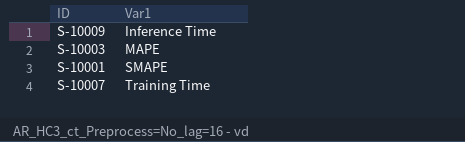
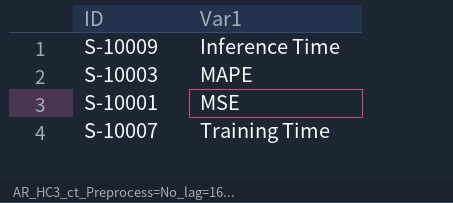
S-10001 | Var1: SMAPE -> MSE

